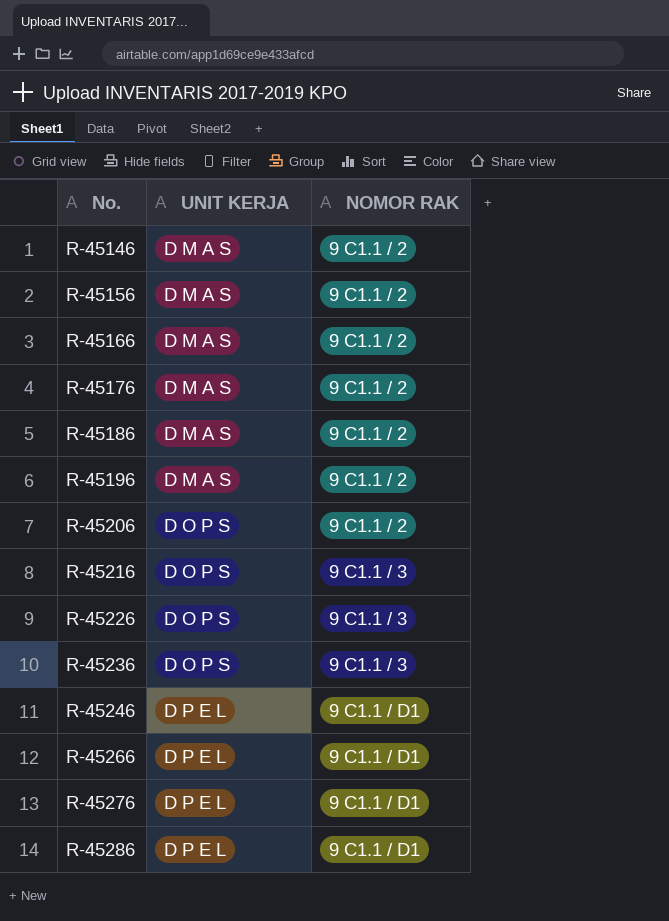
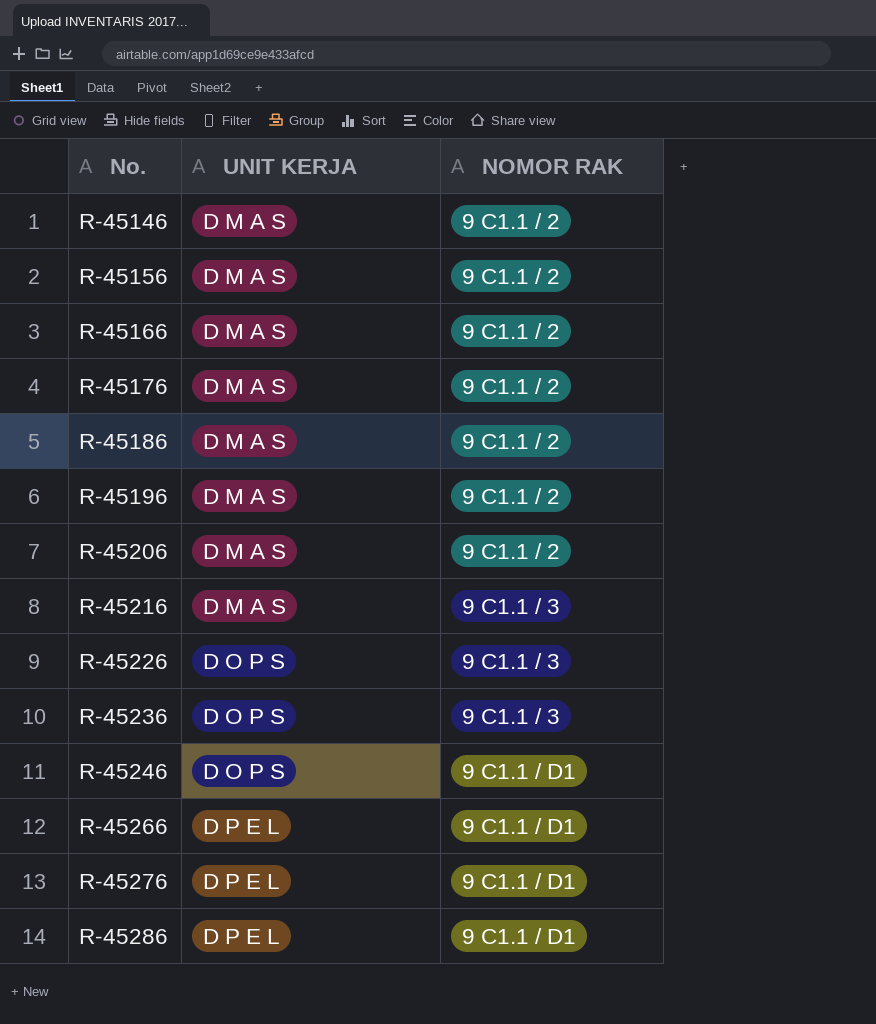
R-45206 | UNIT KERJA: D O P S -> D M A S
R-45216 | UNIT KERJA: D O P S -> D M A S
R-45246 | UNIT KERJA: D P E L -> D O P S

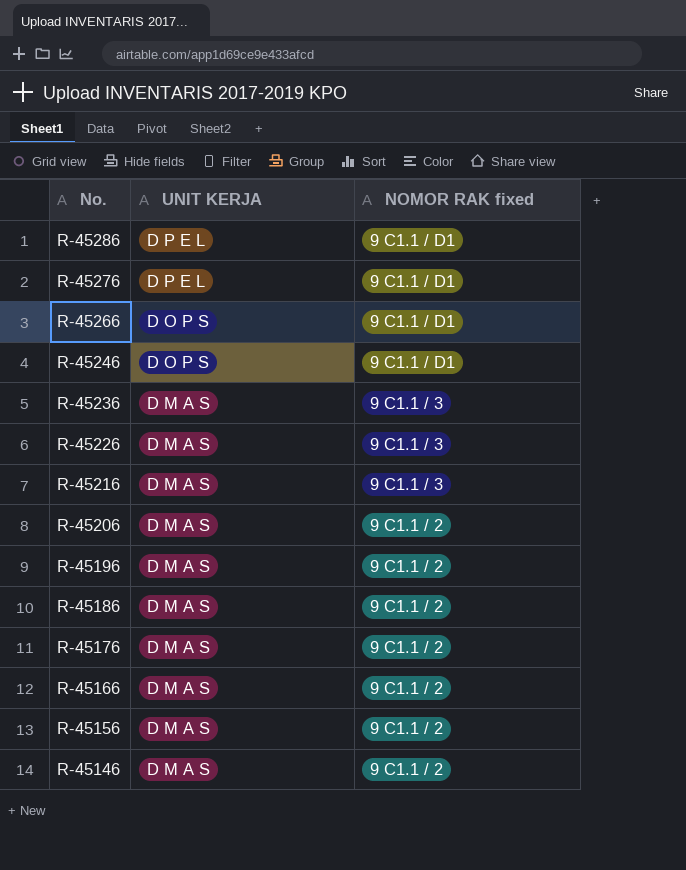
row order: No. ascending -> No. descending
column name: NOMOR RAK -> NOMOR RAK fixed
R-45266 | UNIT KERJA: D P E L -> D O P S
R-45236 | UNIT KERJA: D O P S -> D M A S
R-45226 | UNIT KERJA: D O P S -> D M A S

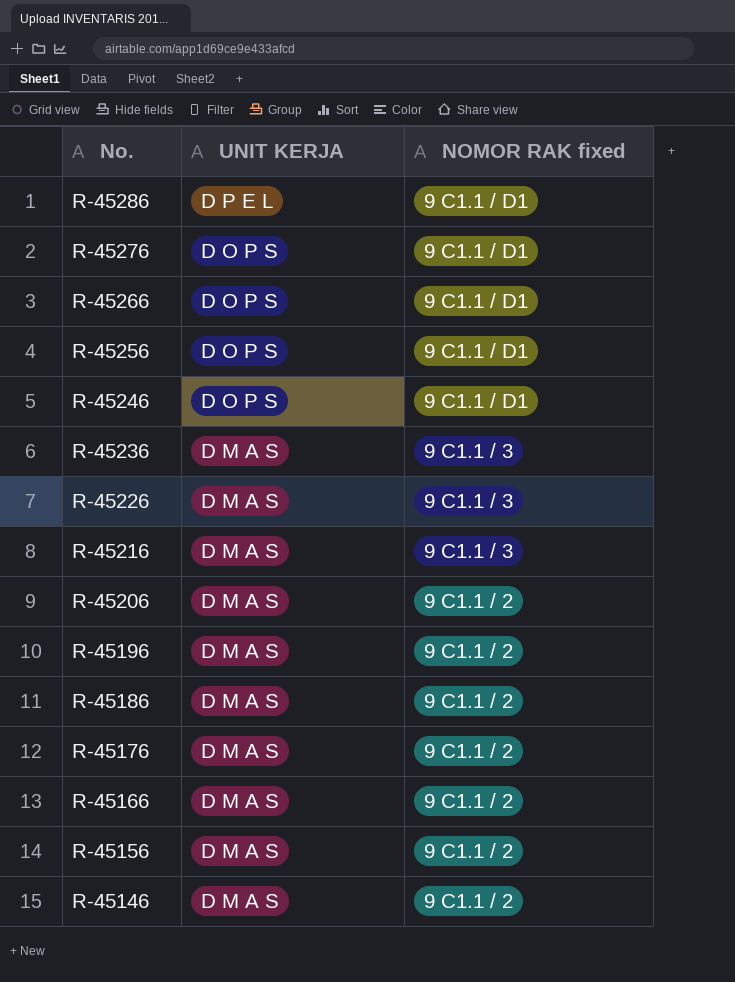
R-45276 | UNIT KERJA: D P E L -> D O P S
row R-45256: none -> D O P S | 9 C1.1 / D1

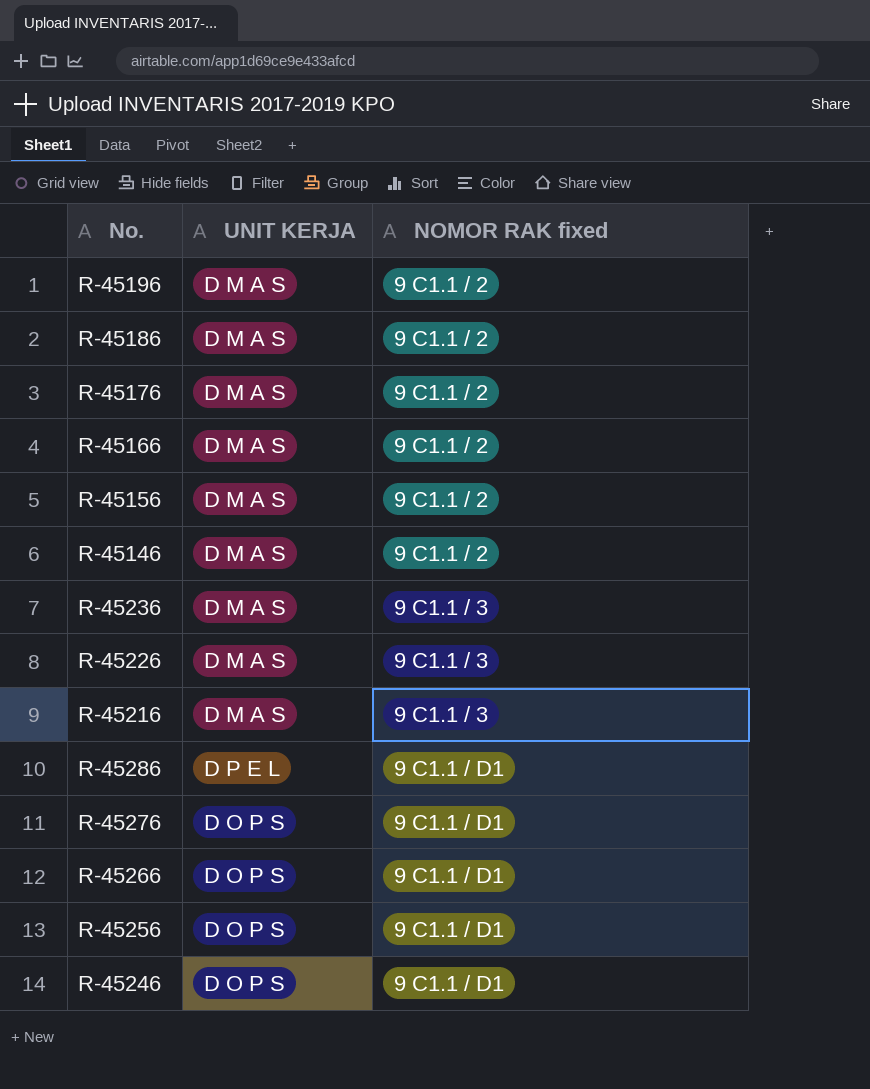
row order: No. descending -> NOMOR RAK fixed ascending
row R-45206: D M A S | 9 C1.1 / 2 -> none

